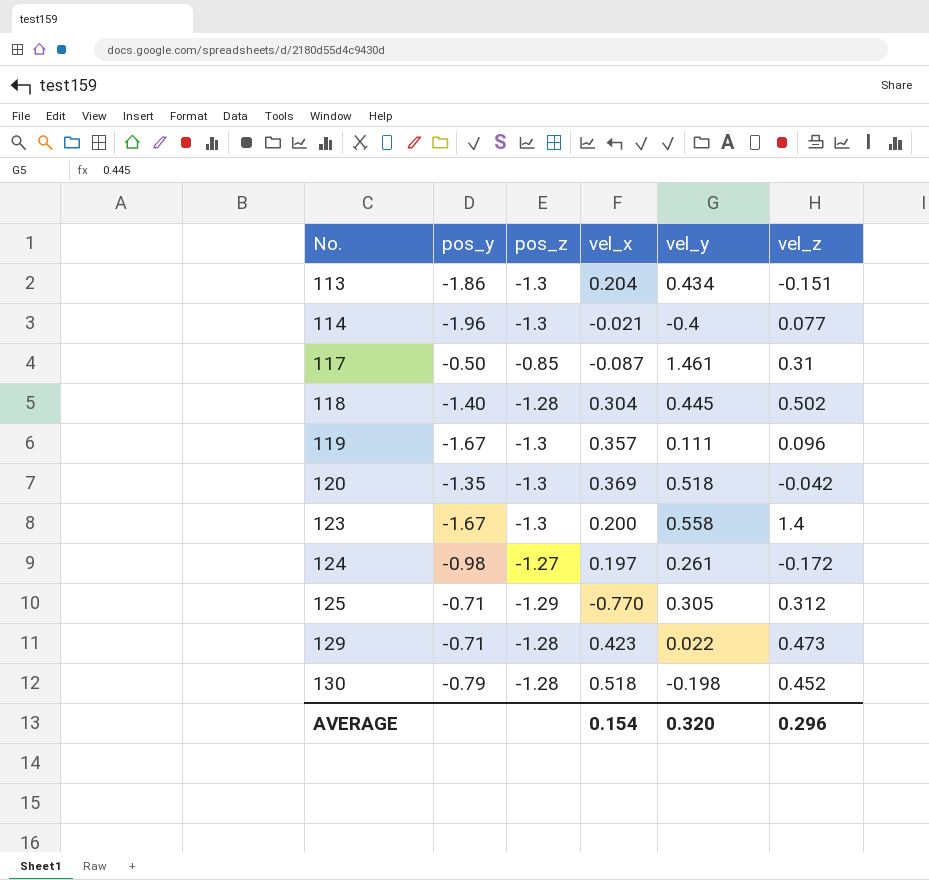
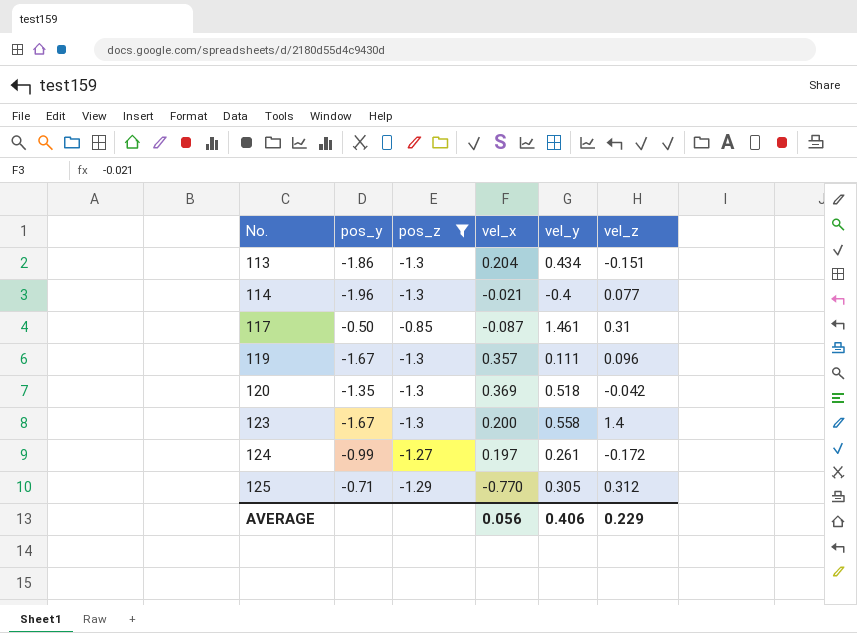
filter: none -> pos_z != -1.28
124 | pos_y: -0.98 -> -0.99
AVERAGE | vel_x: 0.154 -> 0.056
AVERAGE | vel_y: 0.320 -> 0.406
AVERAGE | vel_z: 0.296 -> 0.229

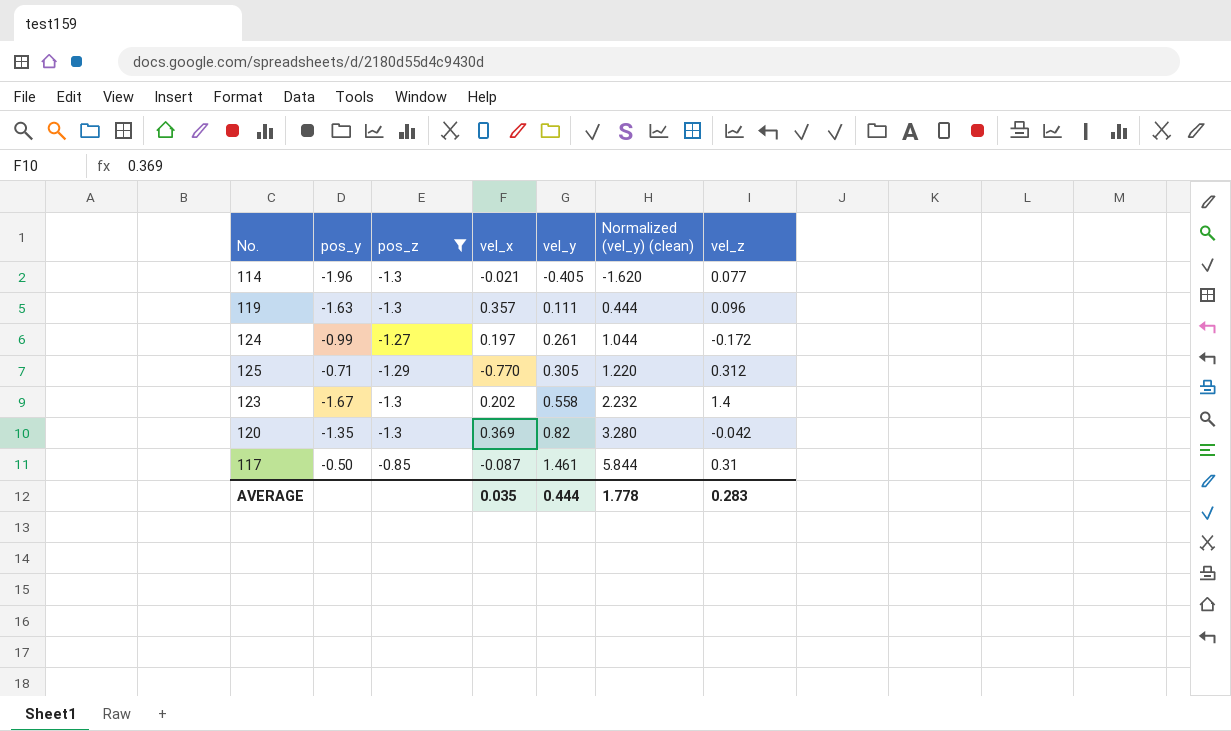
row order: No. ascending -> vel_y ascending
column Normalized (vel_y) (clean) | formula: none -> [vel_y] * 4
row 113: -1.86 | -1.3 | 0.204 | 0.434 | -0.151 -> none
114 | vel_y: -0.4 -> -0.405
119 | pos_y: -1.67 -> -1.63
123 | vel_x: 0.200 -> 0.202
120 | vel_y: 0.518 -> 0.82
AVERAGE | vel_x: 0.056 -> 0.035
AVERAGE | vel_y: 0.406 -> 0.444
AVERAGE | vel_z: 0.229 -> 0.283

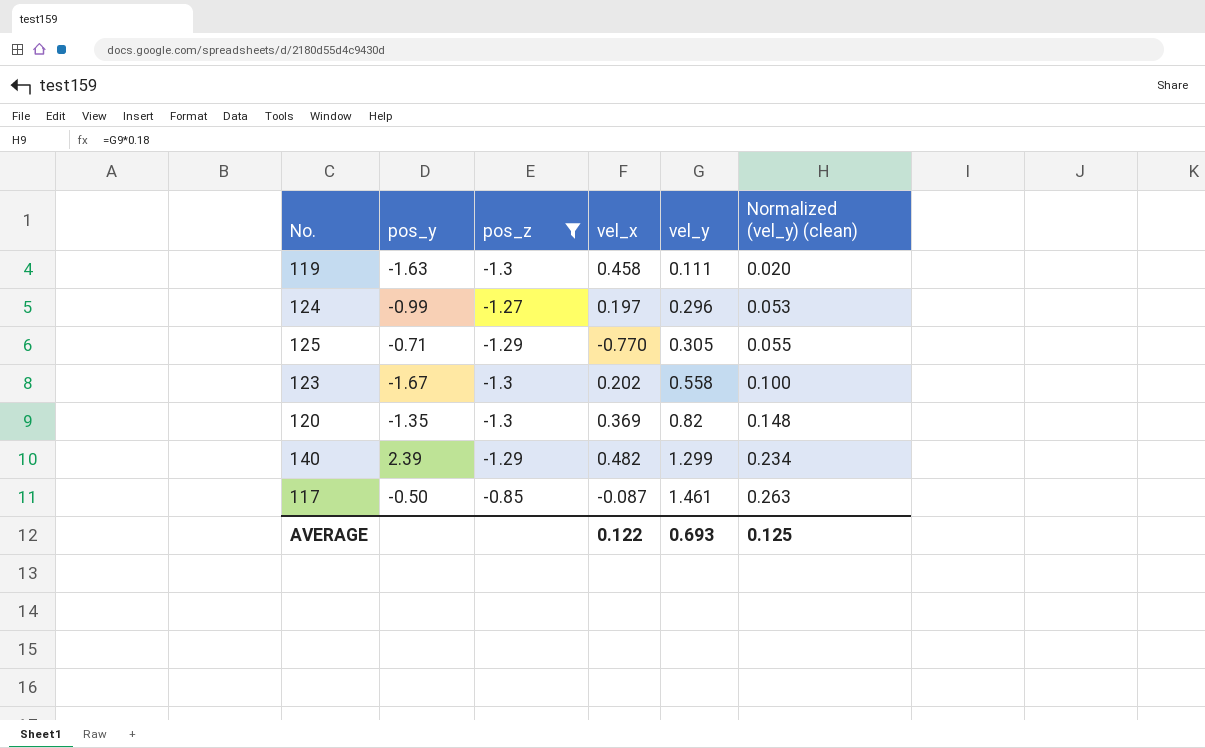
column vel_z | position: 7 -> none
column Normalized (vel_y) (clean) | formula: [vel_y] * 4 -> [vel_y] * 0.18
row 114: -1.96 | -1.3 | -0.021 | -0.405 | -1.620 | 0.077 -> none
119 | vel_x: 0.357 -> 0.458
124 | vel_y: 0.261 -> 0.296
row 140: none -> 2.39 | -1.29 | 0.482 | 1.299 | 0.234
AVERAGE | vel_x: 0.035 -> 0.122
AVERAGE | vel_y: 0.444 -> 0.693
AVERAGE | Normalized (vel_y) (clean): 1.778 -> 0.125

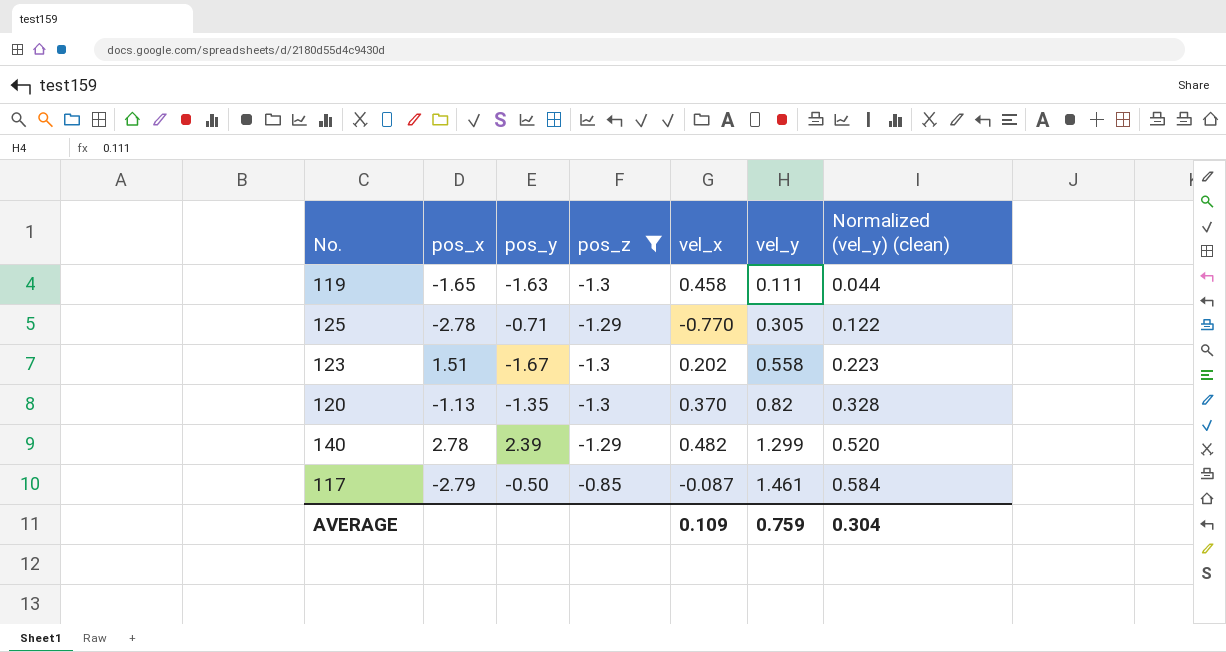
column pos_x | position: none -> 2
column Normalized (vel_y) (clean) | formula: [vel_y] * 0.18 -> [vel_y] * 0.4
row 124: -0.99 | -1.27 | 0.197 | 0.296 | 0.053 -> none
120 | vel_x: 0.369 -> 0.370
AVERAGE | vel_x: 0.122 -> 0.109
AVERAGE | vel_y: 0.693 -> 0.759
AVERAGE | Normalized (vel_y) (clean): 0.125 -> 0.304

